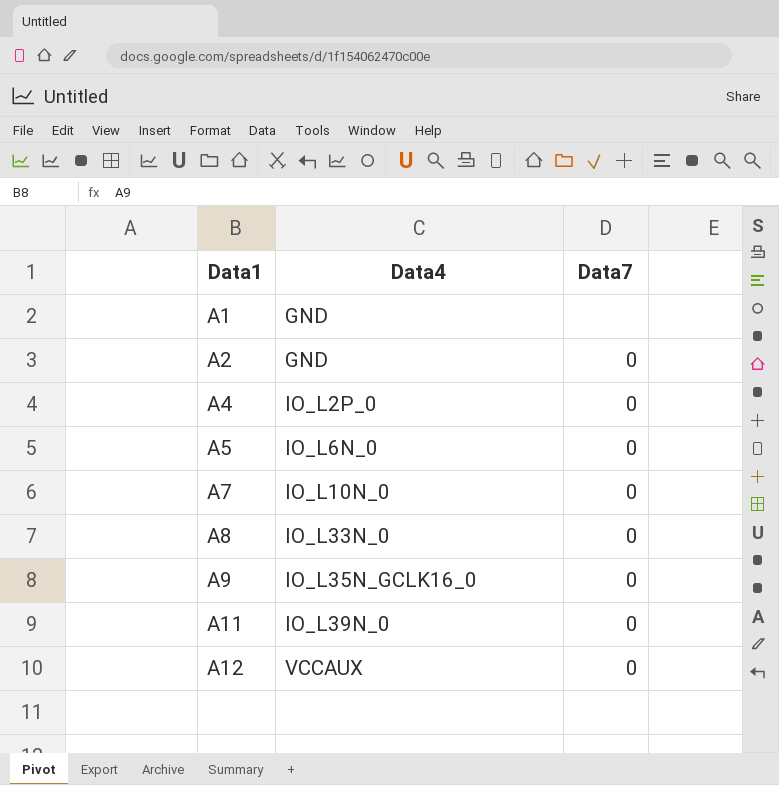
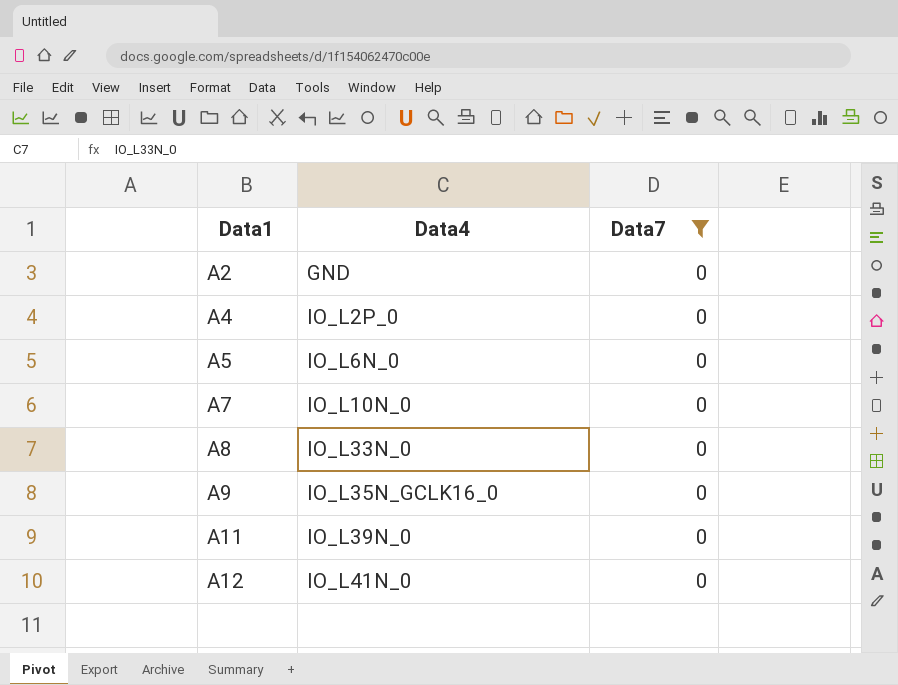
filter: none -> Data7 = 0
A12 | Data4: VCCAUX -> IO_L41N_0

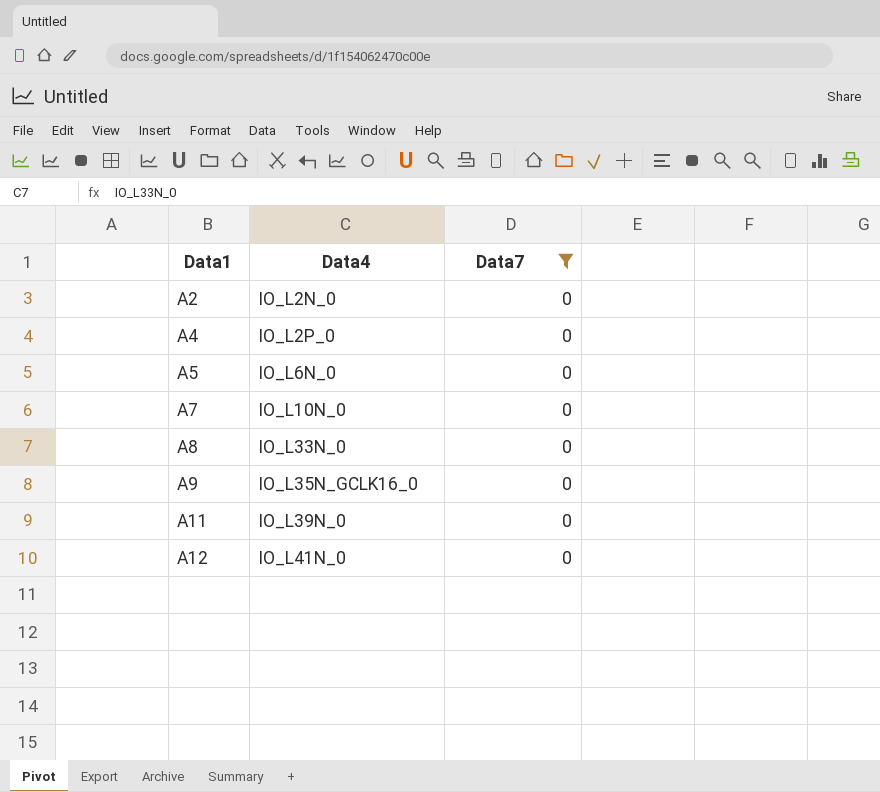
A2 | Data4: GND -> IO_L2N_0

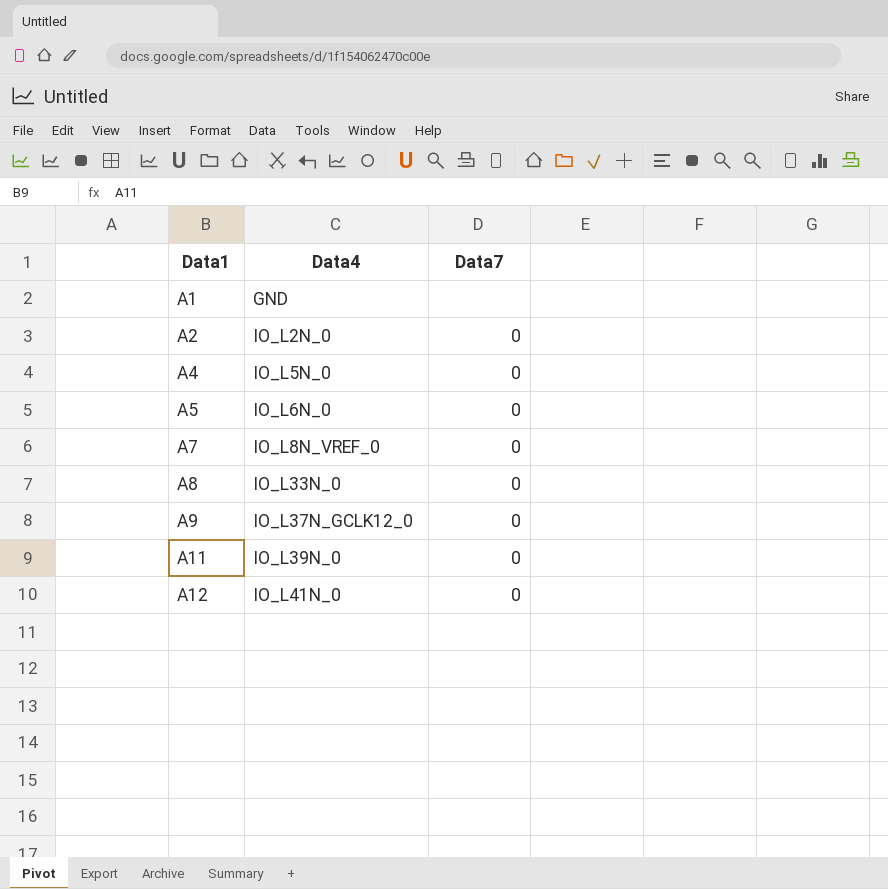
filter: Data7 = 0 -> none
A4 | Data4: IO_L2P_0 -> IO_L5N_0
A7 | Data4: IO_L10N_0 -> IO_L8N_VREF_0
A9 | Data4: IO_L35N_GCLK16_0 -> IO_L37N_GCLK12_0

